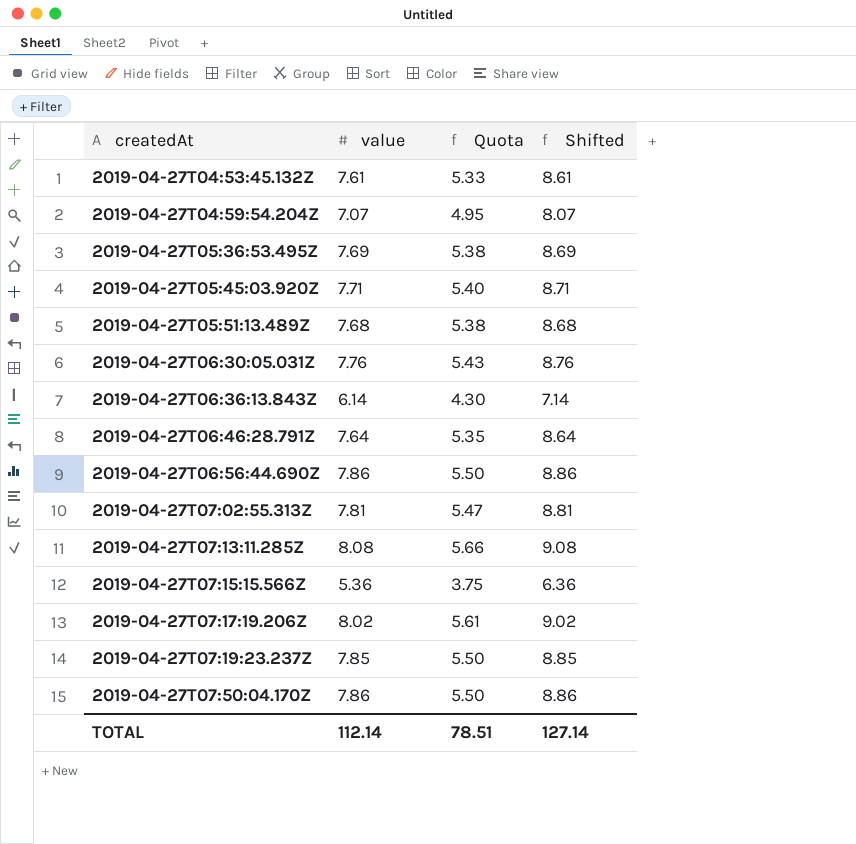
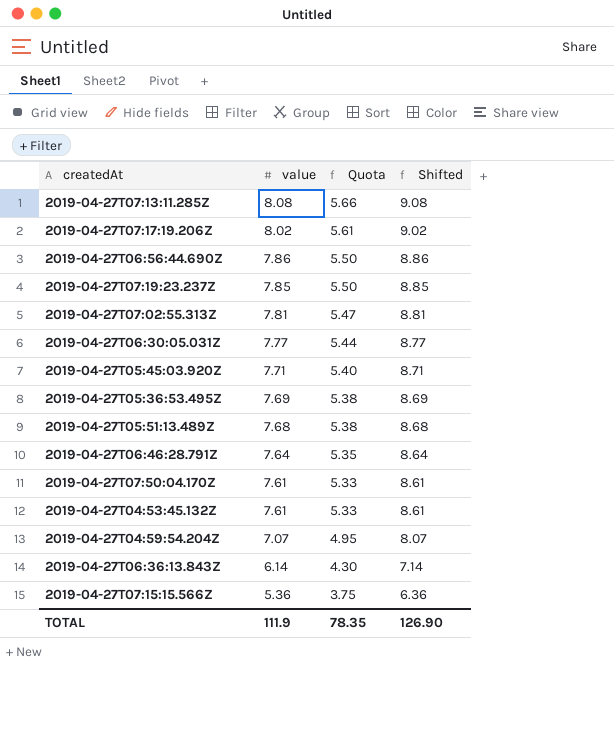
row order: createdAt ascending -> value descending
2019-04-27T06:30:05.031Z | value: 7.76 -> 7.77
2019-04-27T06:30:05.031Z | Quota: 5.43 -> 5.44
2019-04-27T06:30:05.031Z | Shifted: 8.76 -> 8.77
2019-04-27T07:50:04.170Z | value: 7.86 -> 7.61
2019-04-27T07:50:04.170Z | Quota: 5.50 -> 5.33
2019-04-27T07:50:04.170Z | Shifted: 8.86 -> 8.61
TOTAL | value: 112.14 -> 111.9
TOTAL | Quota: 78.51 -> 78.35
TOTAL | Shifted: 127.14 -> 126.90

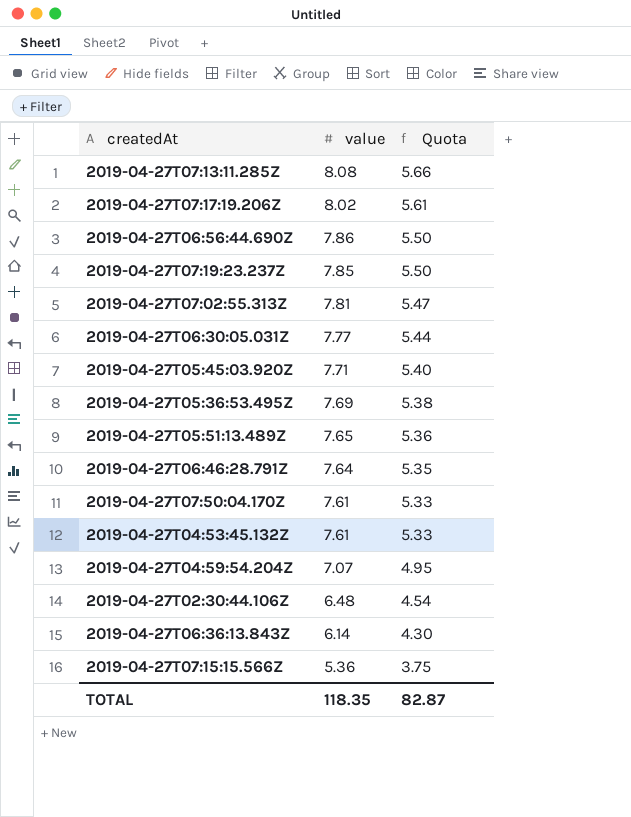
column Shifted | formula: [value] + 1 -> none
2019-04-27T05:51:13.489Z | value: 7.68 -> 7.65
2019-04-27T05:51:13.489Z | Quota: 5.38 -> 5.36
row 2019-04-27T02:30:44.106Z: none -> 6.48 | 4.54
TOTAL | value: 111.9 -> 118.35
TOTAL | Quota: 78.35 -> 82.87

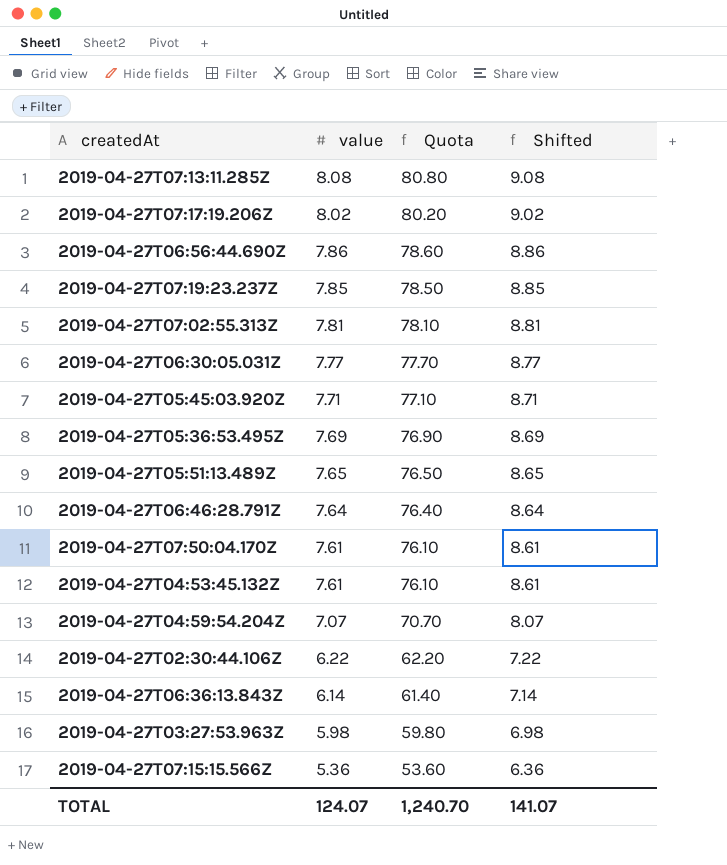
column Quota | formula: [value] * 0.7 -> [value] * 10
column Shifted | formula: none -> [value] + 1
2019-04-27T02:30:44.106Z | value: 6.48 -> 6.22
row 2019-04-27T03:27:53.963Z: none -> 5.98 | 59.80 | 6.98
TOTAL | value: 118.35 -> 124.07
TOTAL | Quota: 82.87 -> 1,240.70

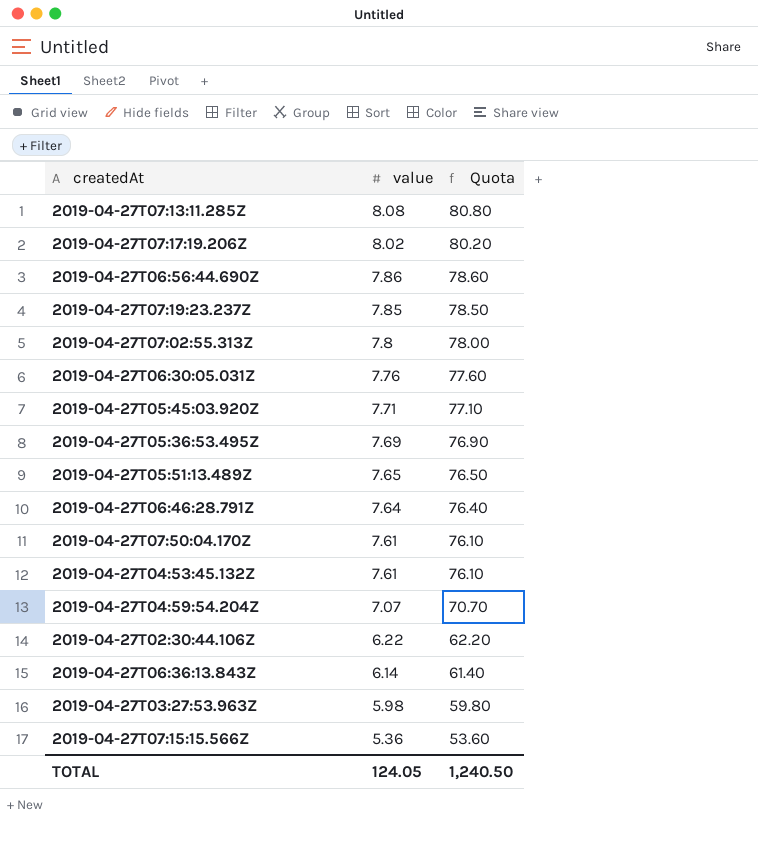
column Shifted | formula: [value] + 1 -> none
2019-04-27T07:02:55.313Z | value: 7.81 -> 7.8
2019-04-27T07:02:55.313Z | Quota: 78.10 -> 78.00
2019-04-27T06:30:05.031Z | value: 7.77 -> 7.76
2019-04-27T06:30:05.031Z | Quota: 77.70 -> 77.60
TOTAL | value: 124.07 -> 124.05
TOTAL | Quota: 1,240.70 -> 1,240.50

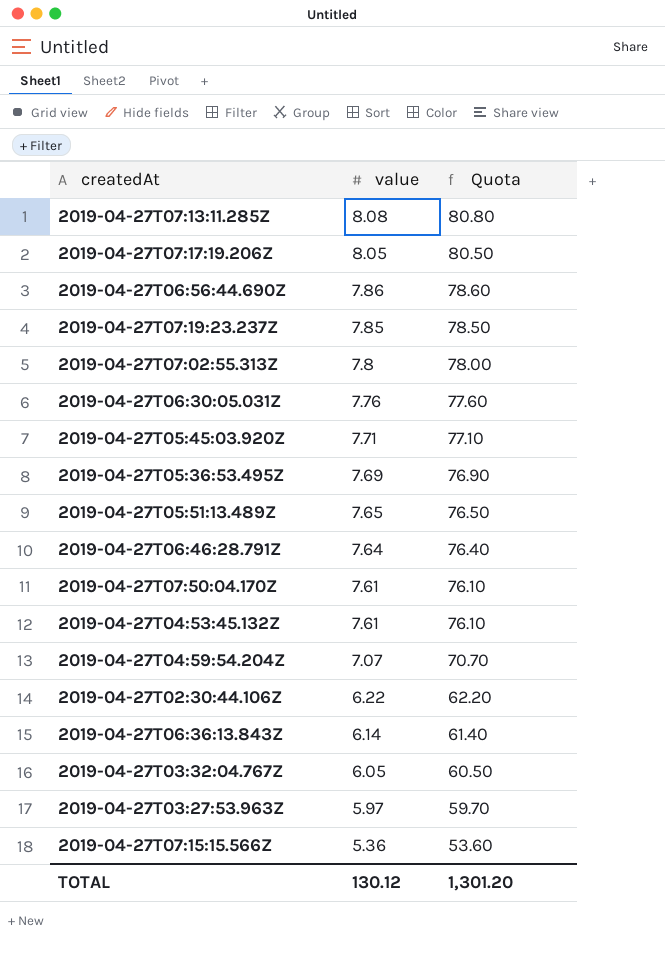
2019-04-27T07:17:19.206Z | value: 8.02 -> 8.05
2019-04-27T07:17:19.206Z | Quota: 80.20 -> 80.50
row 2019-04-27T03:32:04.767Z: none -> 6.05 | 60.50
2019-04-27T03:27:53.963Z | value: 5.98 -> 5.97
2019-04-27T03:27:53.963Z | Quota: 59.80 -> 59.70
TOTAL | value: 124.05 -> 130.12
TOTAL | Quota: 1,240.50 -> 1,301.20

